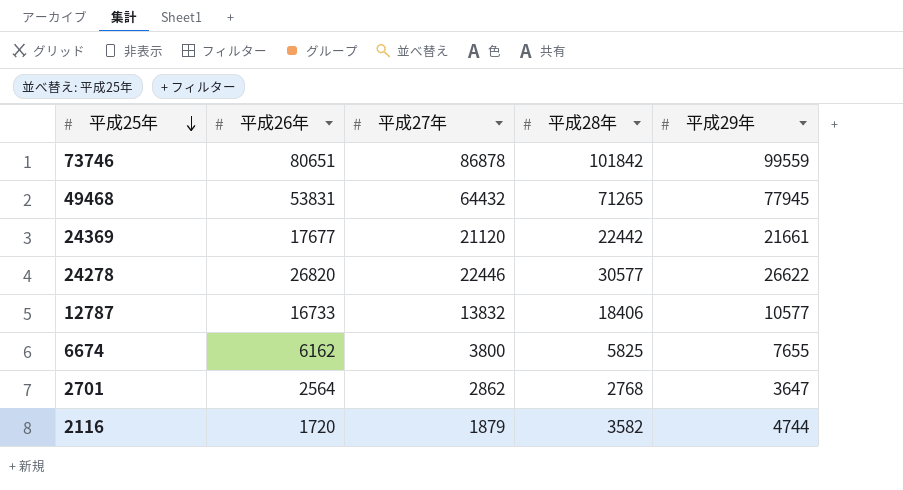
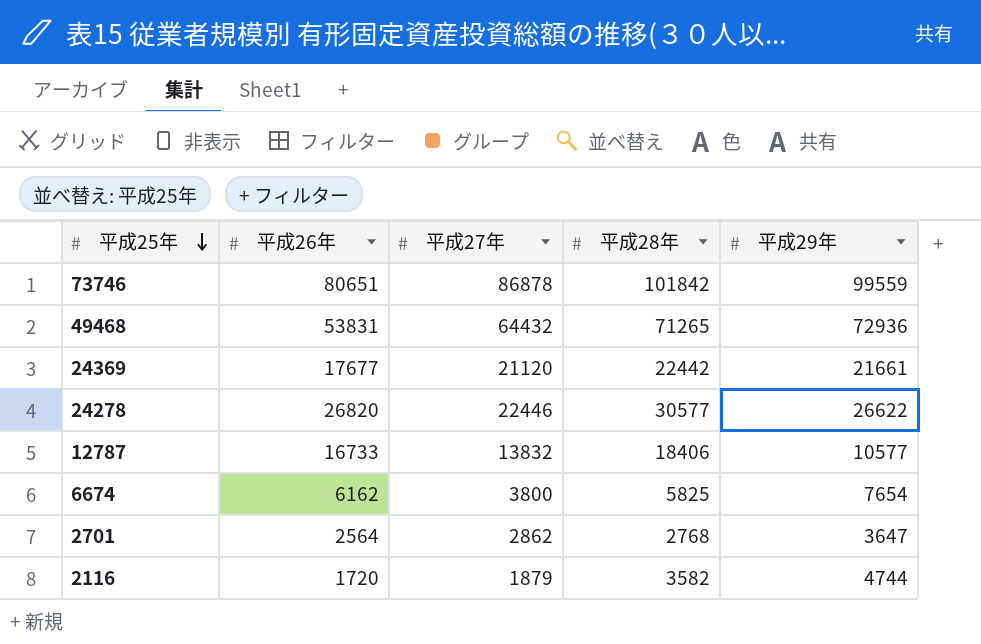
49468 | 平成29年: 77945 -> 72936
6674 | 平成29年: 7655 -> 7654

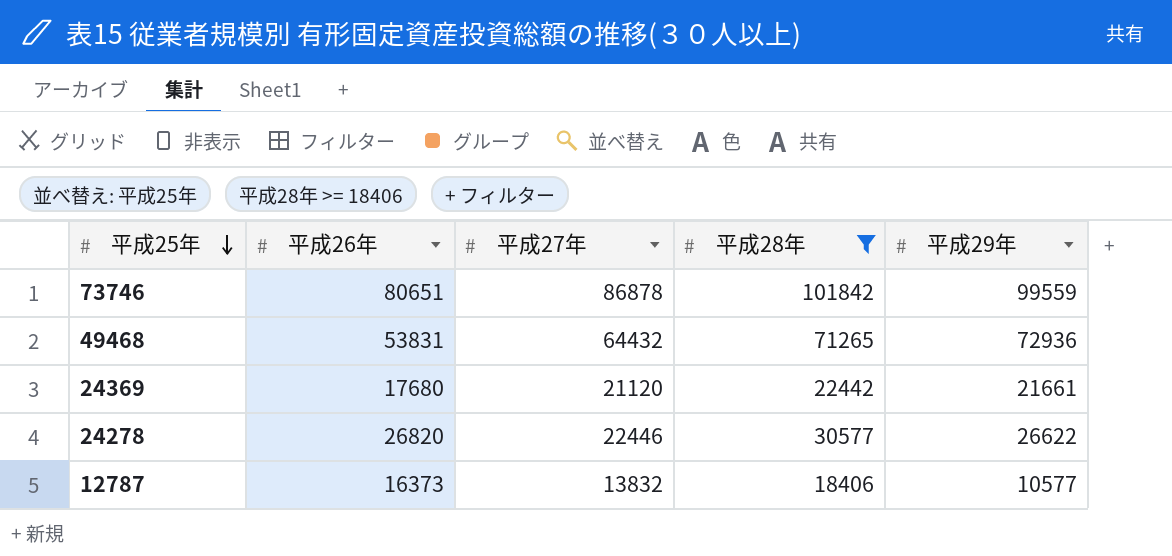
filter: none -> 平成28年 >= 18406
24369 | 平成26年: 17677 -> 17680
12787 | 平成26年: 16733 -> 16373

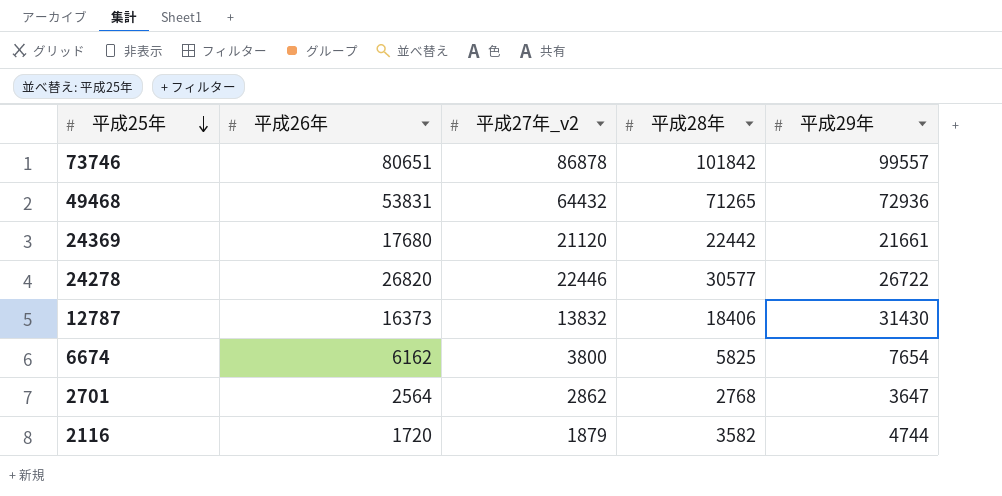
filter: 平成28年 >= 18406 -> none
column name: 平成27年 -> 平成27年_v2
73746 | 平成29年: 99559 -> 99557
24278 | 平成29年: 26622 -> 26722
12787 | 平成29年: 10577 -> 31430

